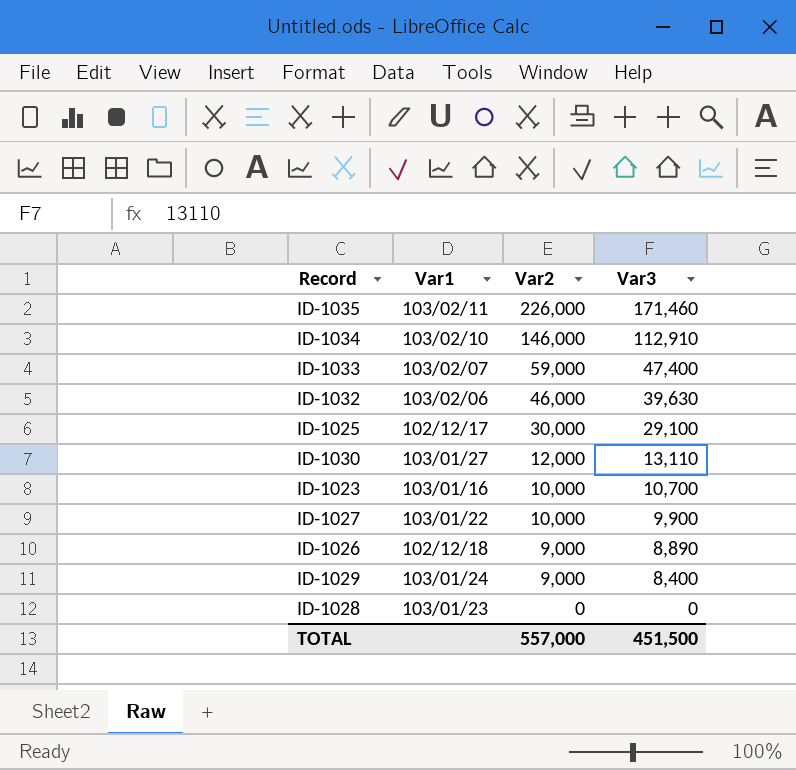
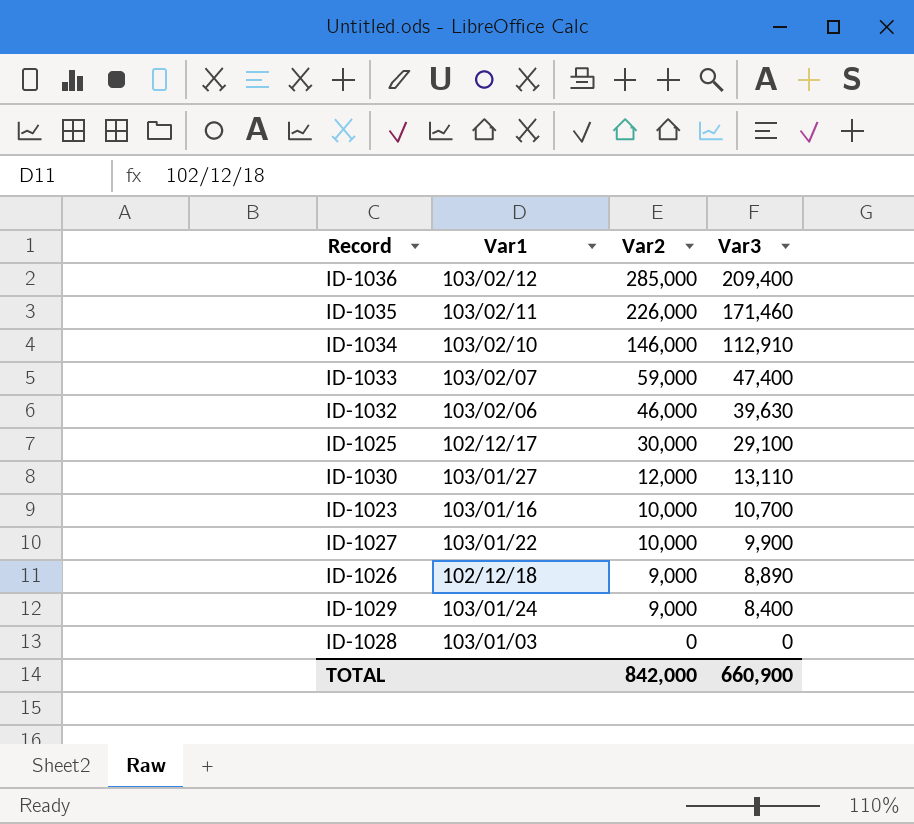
row ID-1036: none -> 103/02/12 | 285,000 | 209,400
ID-1028 | Var1: 103/01/23 -> 103/01/03
TOTAL | Var2: 557,000 -> 842,000
TOTAL | Var3: 451,500 -> 660,900

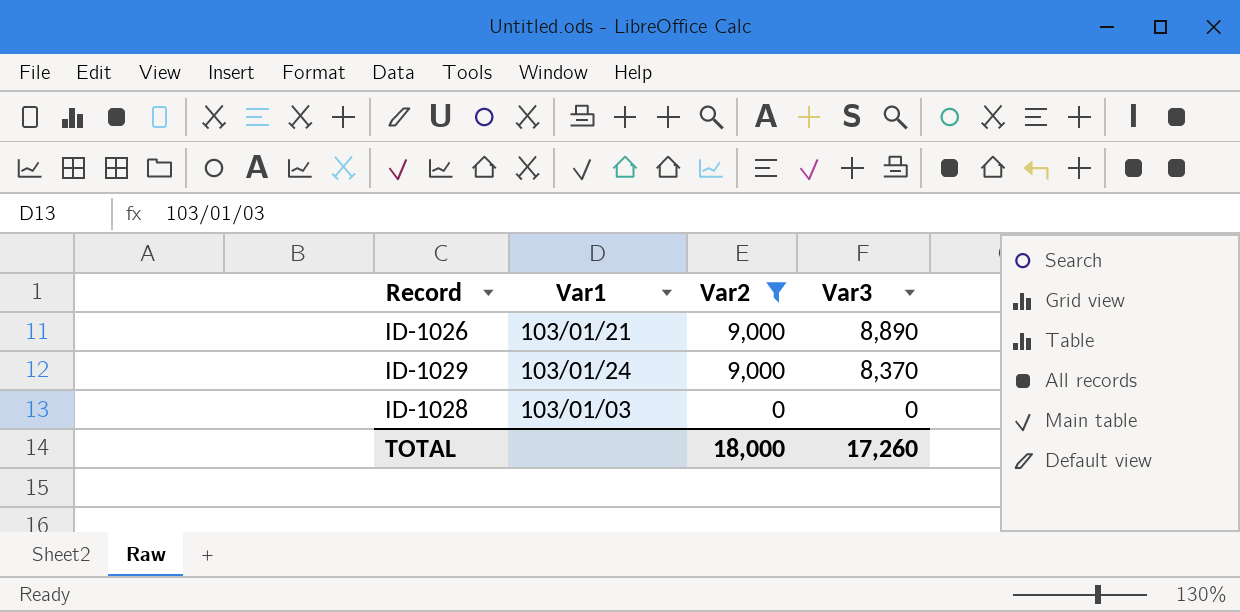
filter: none -> Var2 <= 9,000
ID-1026 | Var1: 102/12/18 -> 103/01/21
ID-1029 | Var3: 8,400 -> 8,370
TOTAL | Var2: 842,000 -> 18,000
TOTAL | Var3: 660,900 -> 17,260

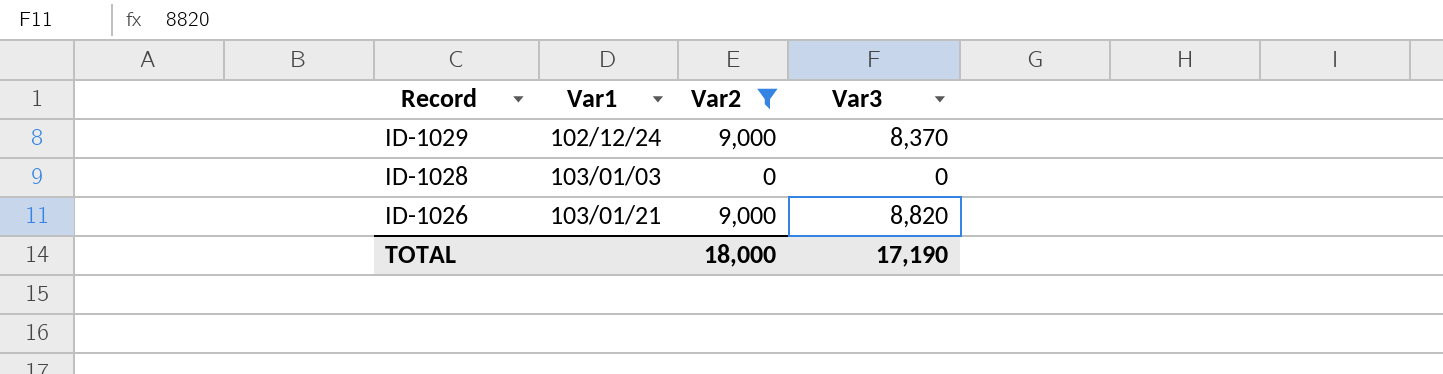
row order: Var2 descending -> Record descending
ID-1029 | Var1: 103/01/24 -> 102/12/24
ID-1026 | Var3: 8,890 -> 8,820
TOTAL | Var3: 17,260 -> 17,190

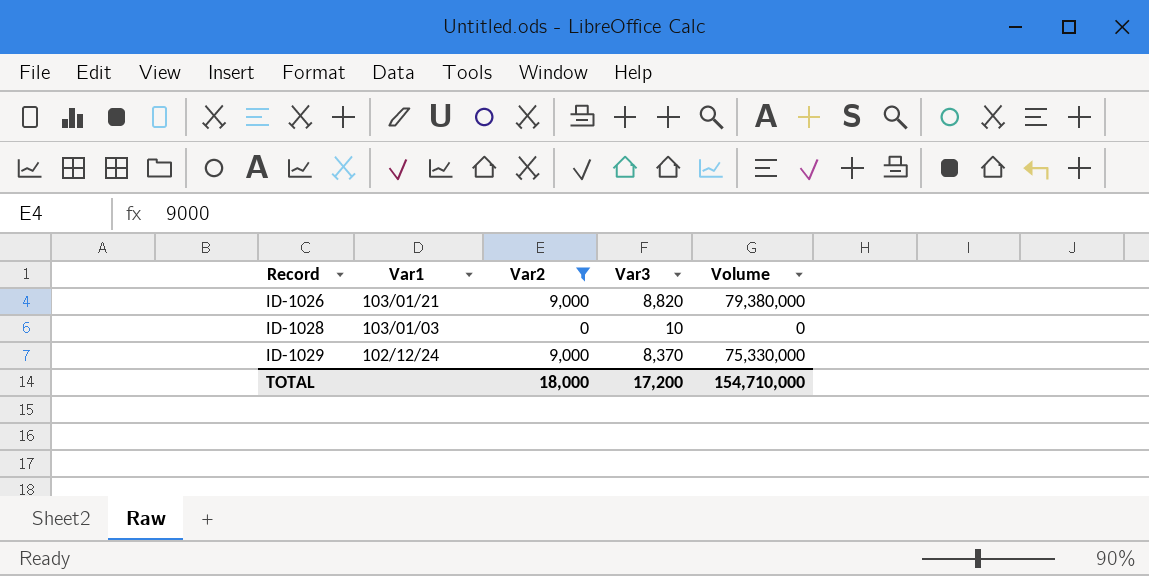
row order: Record descending -> Record ascending
column Volume | formula: none -> [Var2] * [Var3]
ID-1028 | Var3: 0 -> 10
TOTAL | Var3: 17,190 -> 17,200

